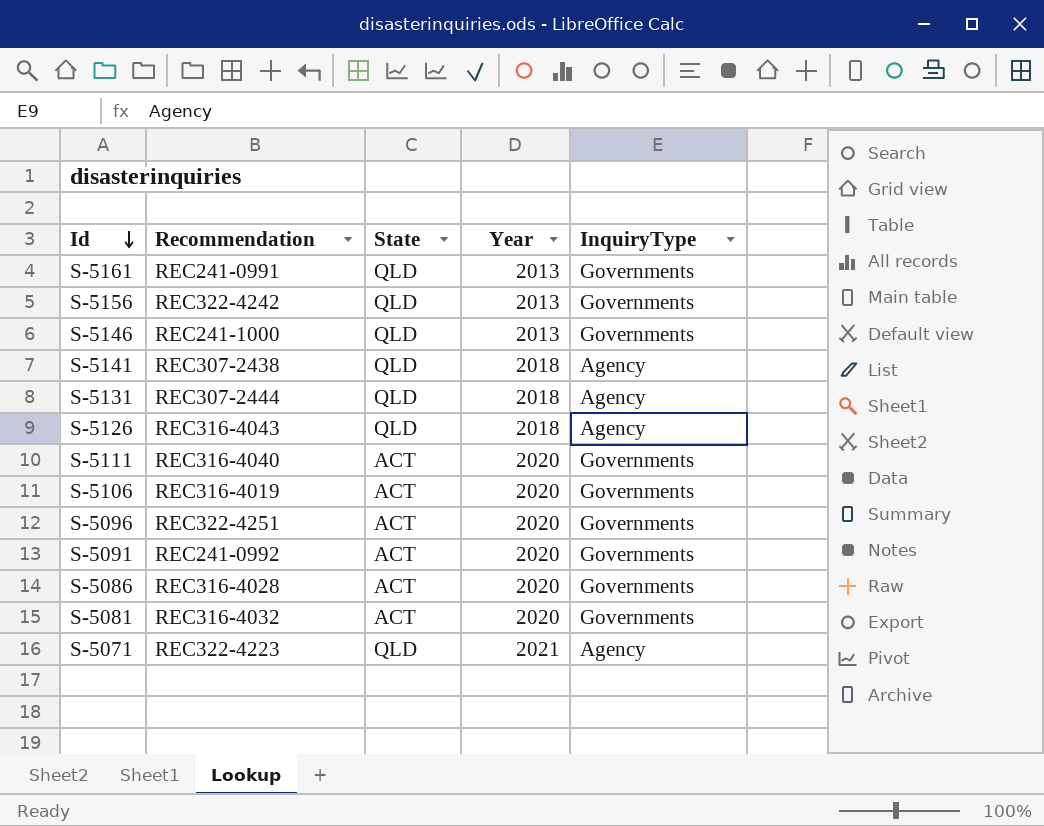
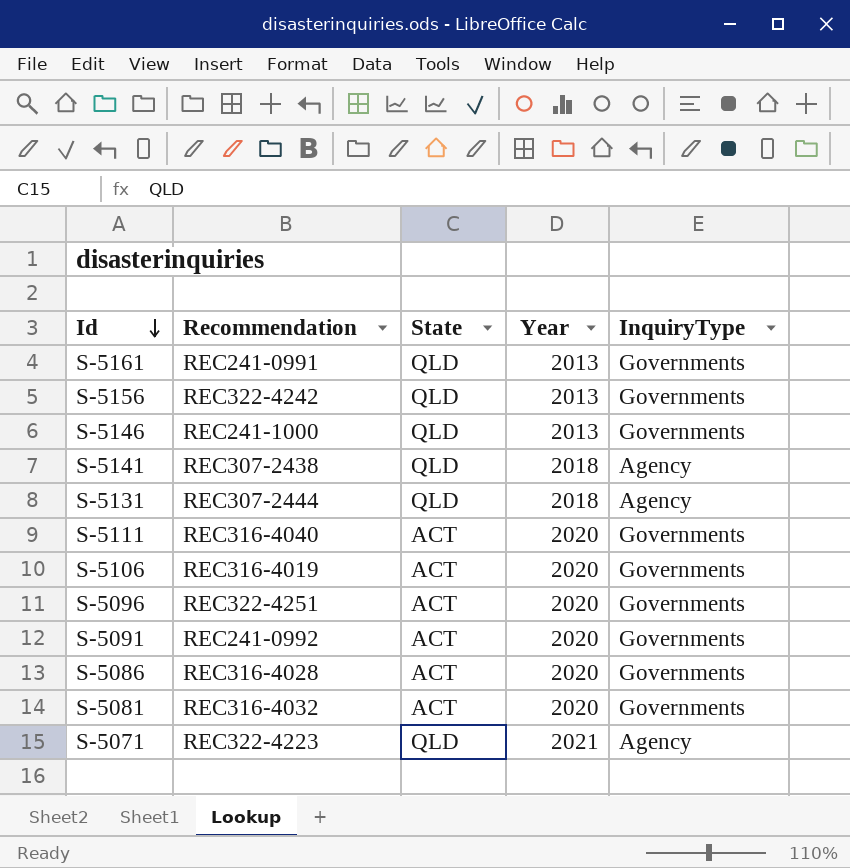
row S-5126: REC316-4043 | QLD | 2018 | Agency -> none

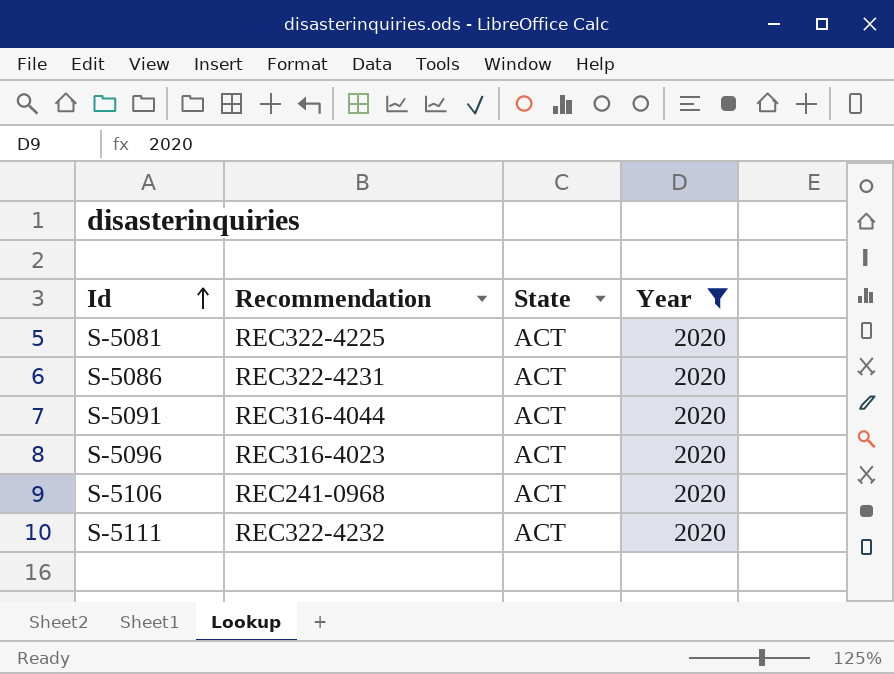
filter: none -> Year = 2020
row order: Id descending -> Id ascending
column InquiryType | position: 5 -> none
S-5081 | Recommendation: REC316-4032 -> REC322-4225
S-5086 | Recommendation: REC316-4028 -> REC322-4231
S-5091 | Recommendation: REC241-0992 -> REC316-4044
S-5096 | Recommendation: REC322-4251 -> REC316-4023
S-5106 | Recommendation: REC316-4019 -> REC241-0968
S-5111 | Recommendation: REC316-4040 -> REC322-4232

